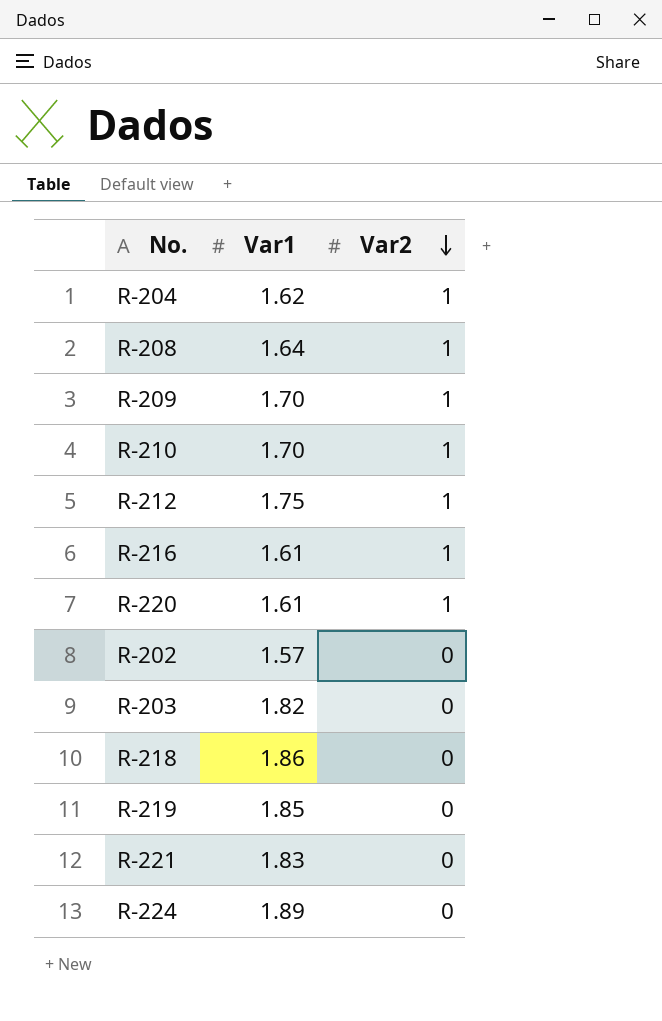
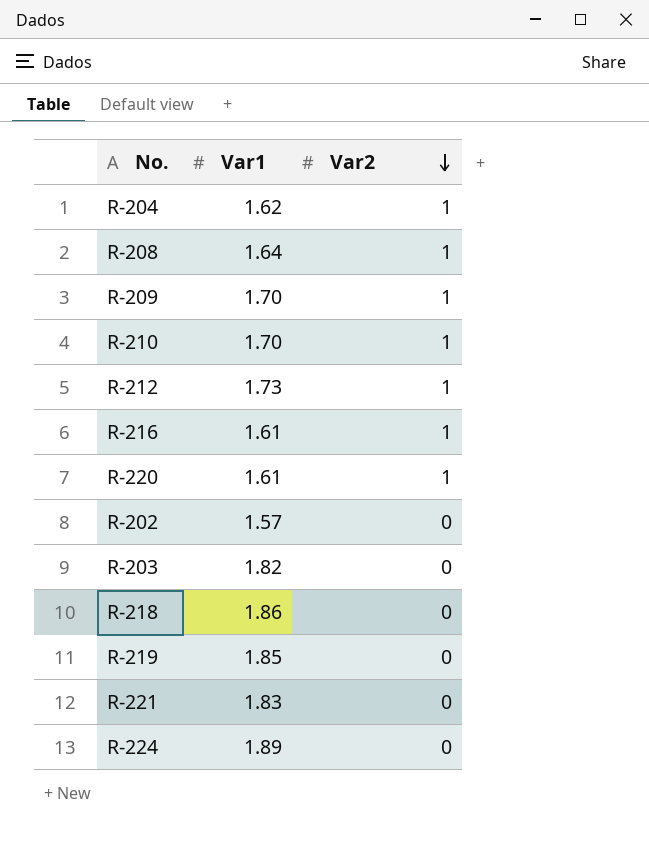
R-212 | Var1: 1.75 -> 1.73

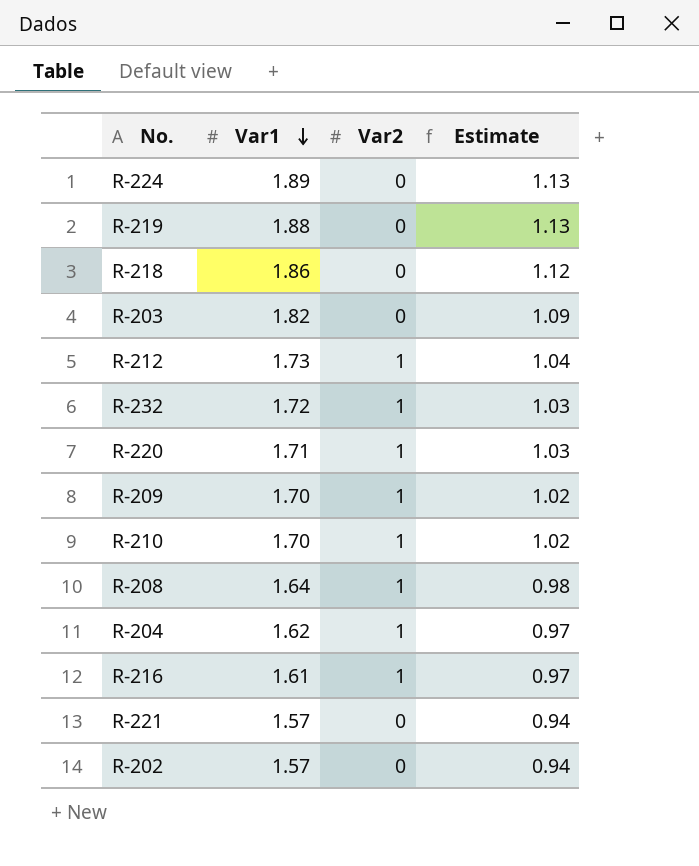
row order: Var2 descending -> Var1 descending
column Estimate | formula: none -> [Var1] * 0.6
R-219 | Var1: 1.85 -> 1.88
row R-232: none -> 1.72 | 1 | 1.03
R-220 | Var1: 1.61 -> 1.71
R-221 | Var1: 1.83 -> 1.57

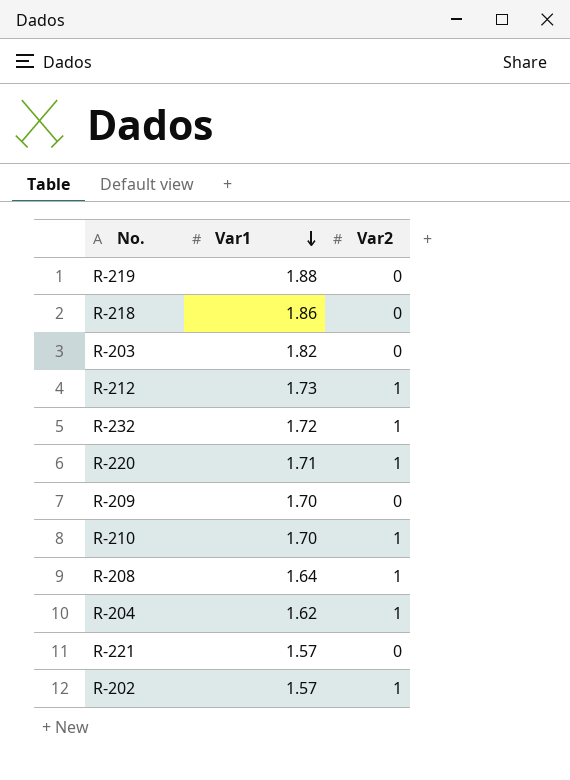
column Estimate | formula: [Var1] * 0.6 -> none
row R-224: 1.89 | 0 | 1.13 -> none
row R-216: 1.61 | 1 | 0.97 -> none
R-209 | Var2: 1 -> 0
R-202 | Var2: 0 -> 1

